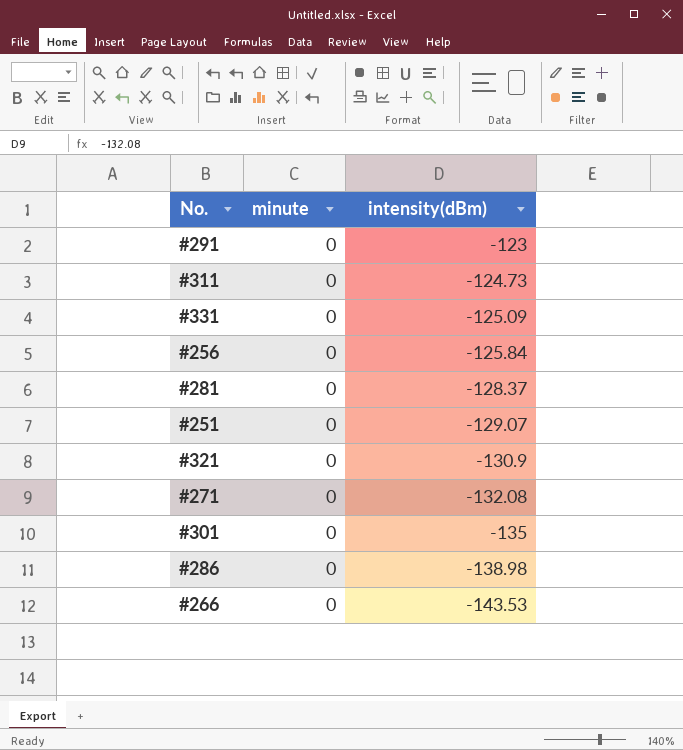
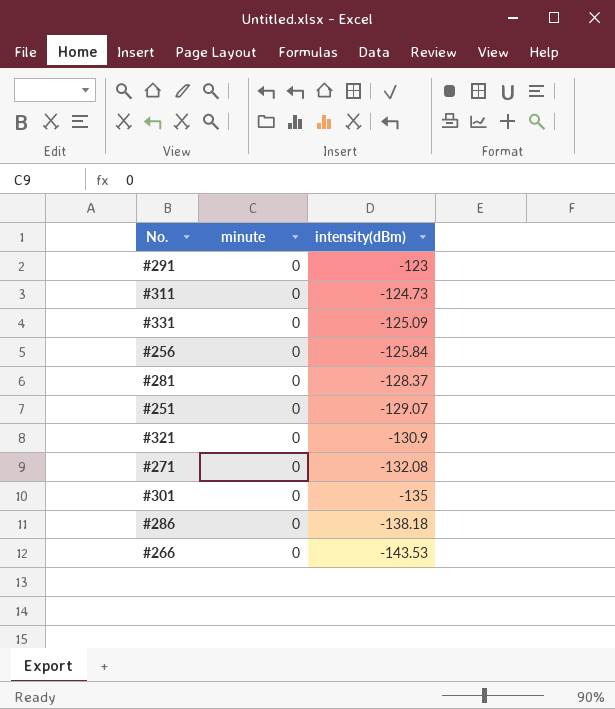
#286 | intensity(dBm): -138.98 -> -138.18

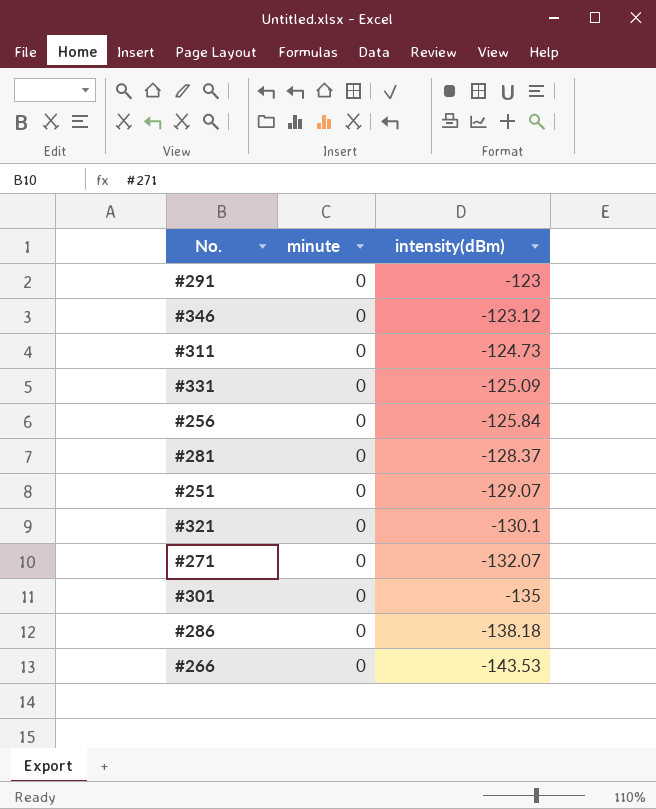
row #346: none -> 0 | -123.12
#321 | intensity(dBm): -130.9 -> -130.1
#271 | intensity(dBm): -132.08 -> -132.07

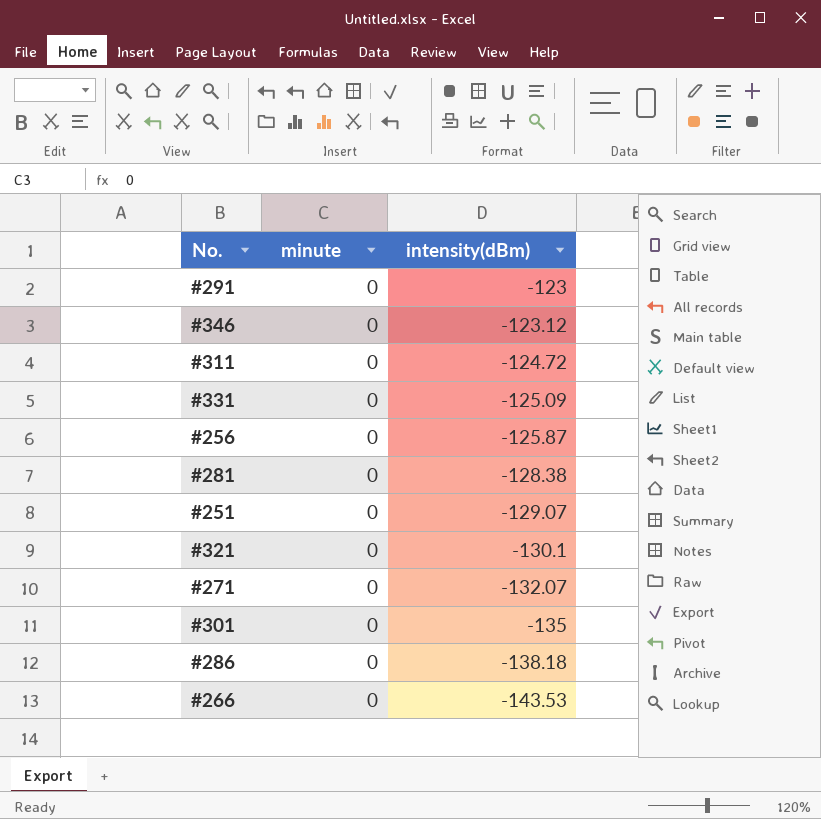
#311 | intensity(dBm): -124.73 -> -124.72
#256 | intensity(dBm): -125.84 -> -125.87
#281 | intensity(dBm): -128.37 -> -128.38

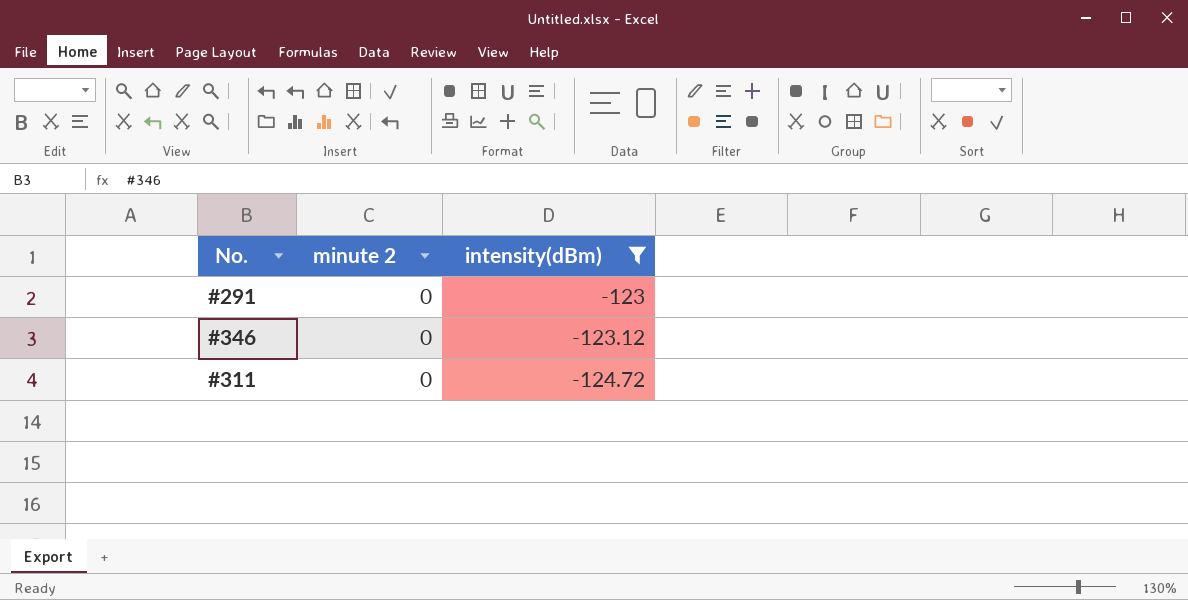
filter: none -> intensity(dBm) >= -124.72
column name: minute -> minute 2

